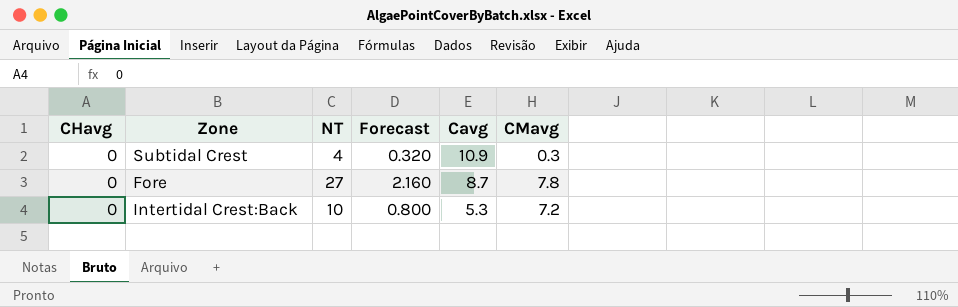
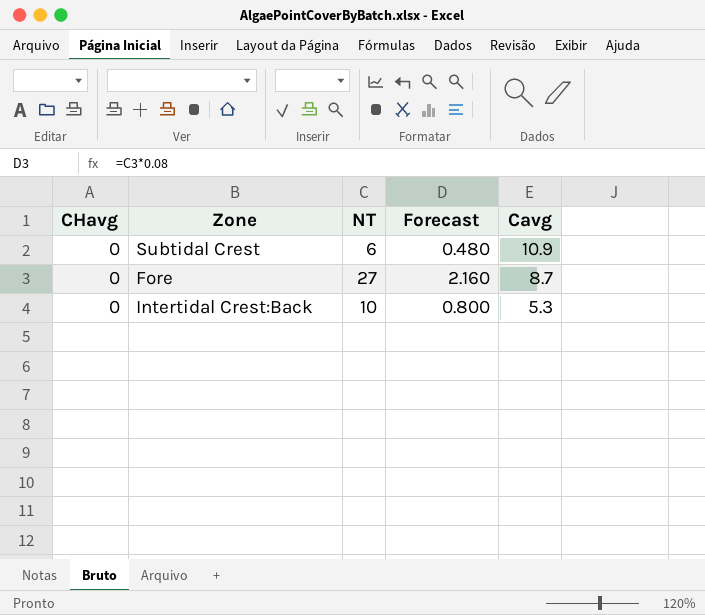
column CMavg | position: 6 -> none
Subtidal Crest | NT: 4 -> 6
Subtidal Crest | Forecast: 0.320 -> 0.480

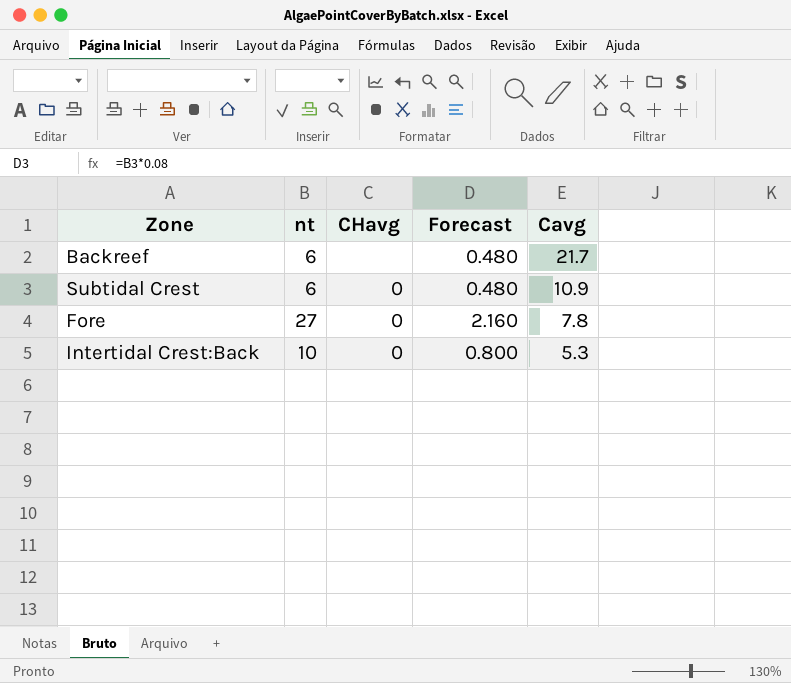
column name: NT -> nt
column CHavg | position: 1 -> 3
row Backreef: none -> 6 | none | 0.480 | 21.7
Fore | Cavg: 8.7 -> 7.8

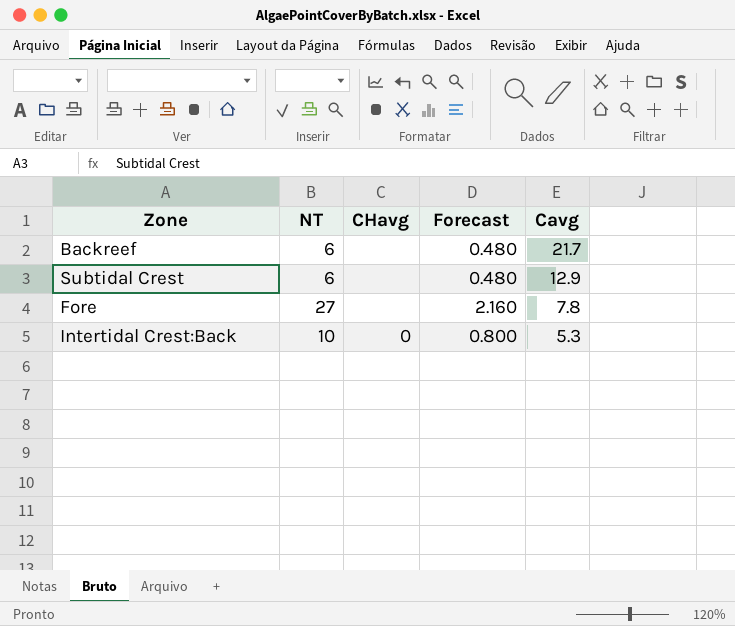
column name: nt -> NT
Subtidal Crest | CHavg: 0 -> none
Subtidal Crest | Cavg: 10.9 -> 12.9
Fore | CHavg: 0 -> none

